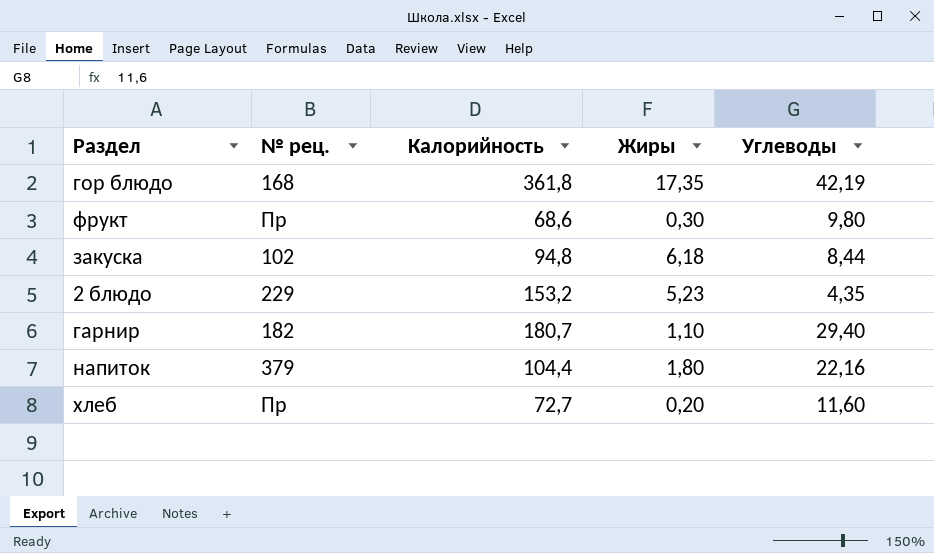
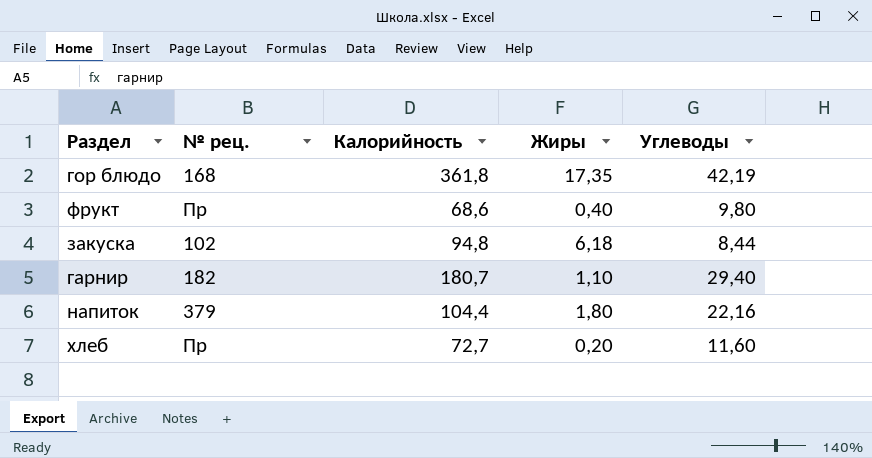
row 2 блюдо: 229 | 153,2 | 5,23 | 4,35 -> none
фрукт | Жиры: 0,30 -> 0,40

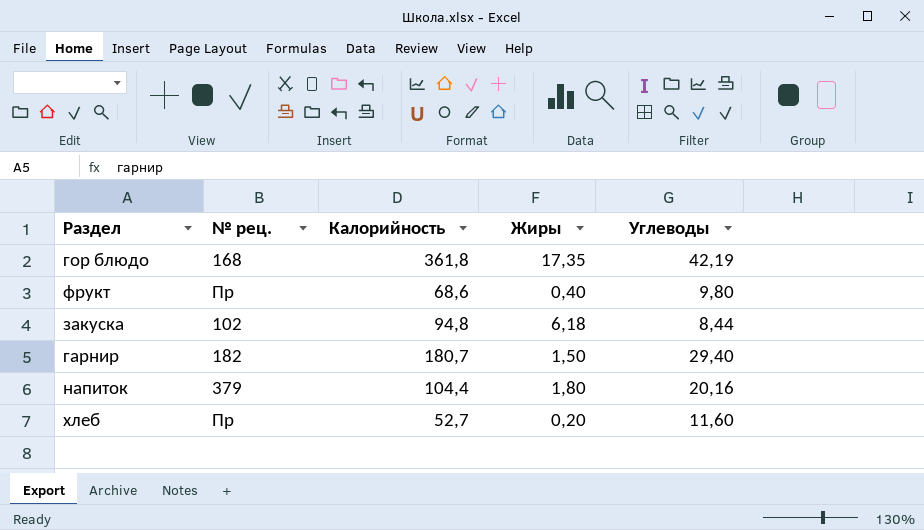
гарнир | Жиры: 1,10 -> 1,50
напиток | Углеводы: 22,16 -> 20,16
хлеб | Калорийность: 72,7 -> 52,7

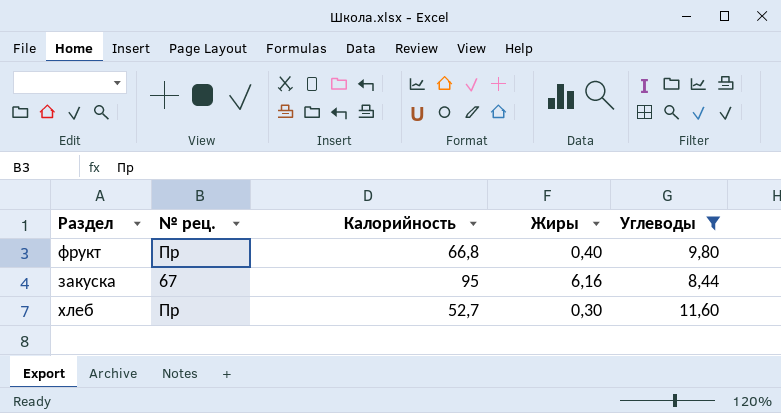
filter: none -> Углеводы <= 11,60
фрукт | Калорийность: 68,6 -> 66,8
закуска | № рец.: 102 -> 67
закуска | Калорийность: 94,8 -> 95
закуска | Жиры: 6,18 -> 6,16
хлеб | Жиры: 0,20 -> 0,30

